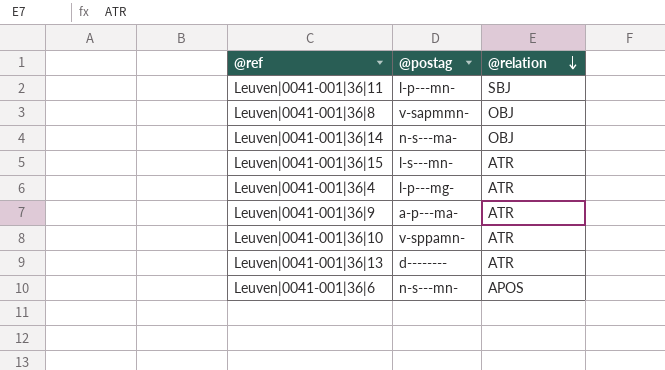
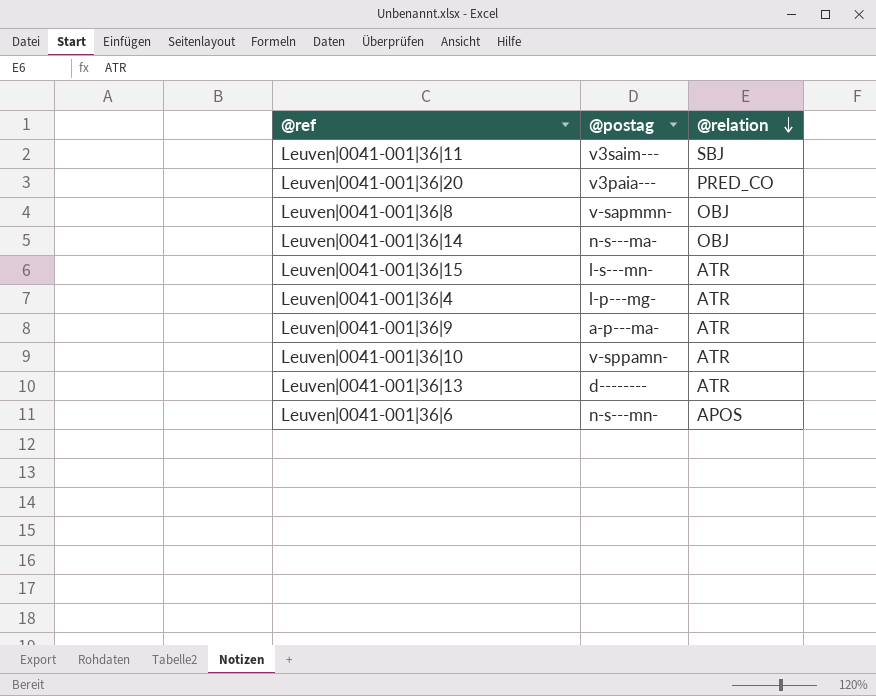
Leuven|0041-001|36|11 | @postag: l-p---mn- -> v3saim---
row Leuven|0041-001|36|20: none -> v3paia--- | PRED_CO

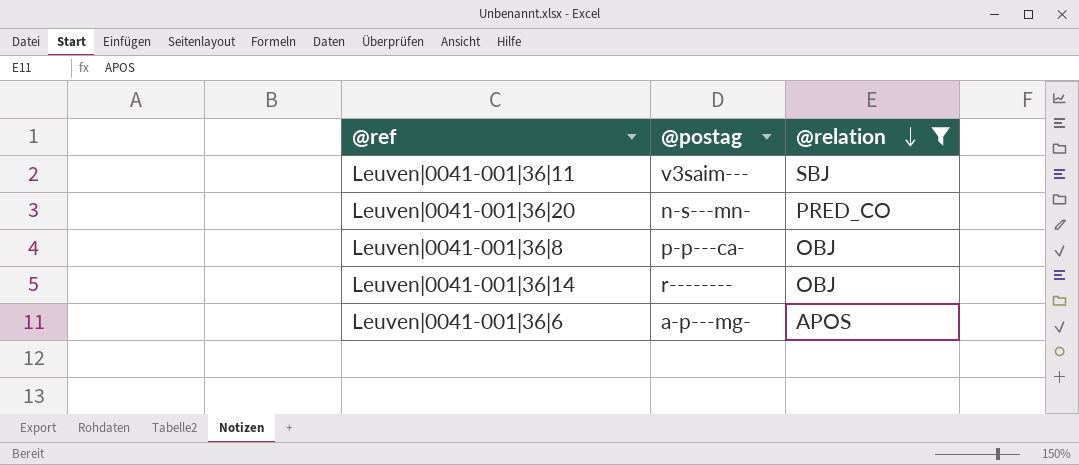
filter: none -> @relation != ATR
Leuven|0041-001|36|20 | @postag: v3paia--- -> n-s---mn-
Leuven|0041-001|36|8 | @postag: v-sapmmn- -> p-p---ca-
Leuven|0041-001|36|14 | @postag: n-s---ma- -> r--------
Leuven|0041-001|36|6 | @postag: n-s---mn- -> a-p---mg-

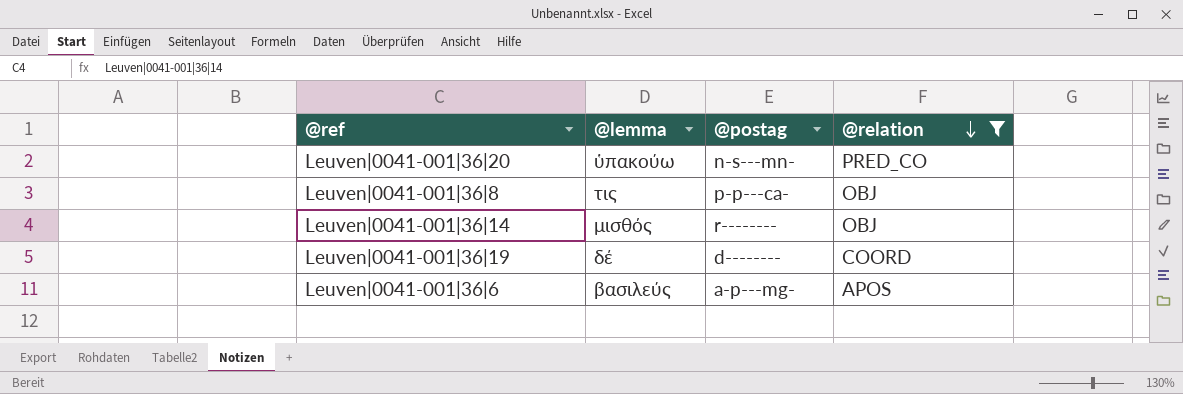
column @lemma | position: none -> 2
row Leuven|0041-001|36|11: v3saim--- | SBJ -> none
row Leuven|0041-001|36|19: none -> δέ | d-------- | COORD

